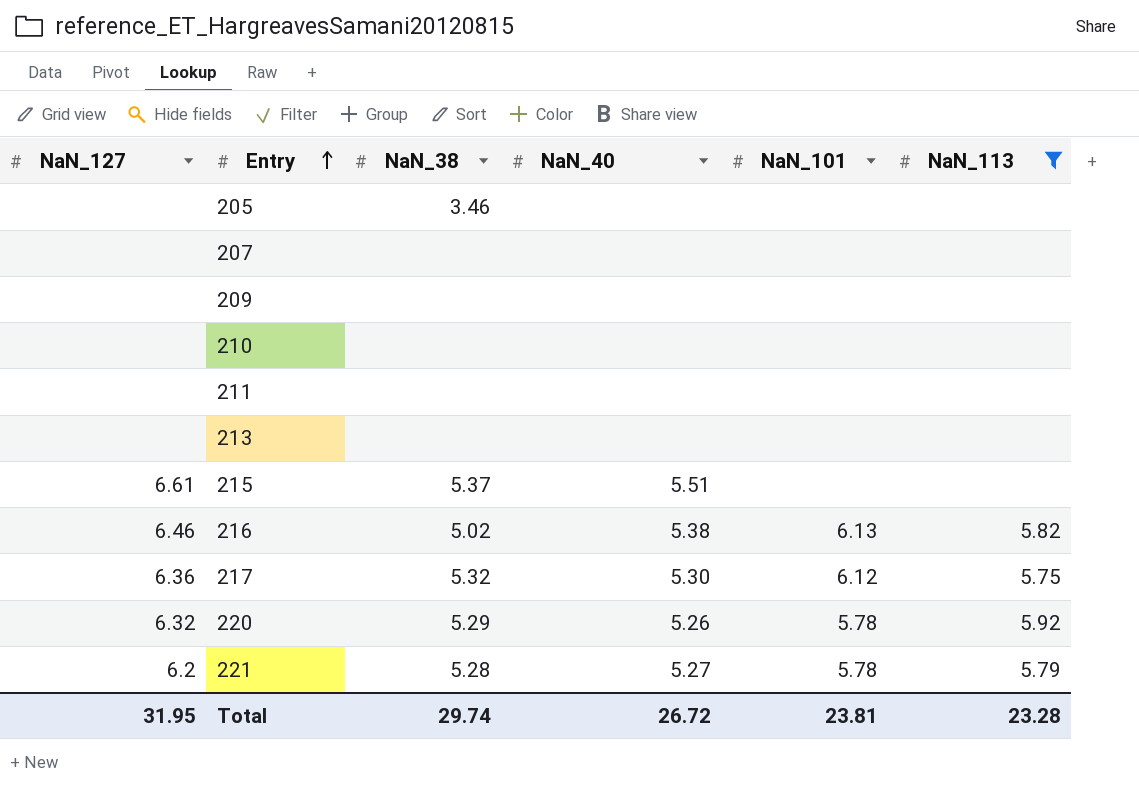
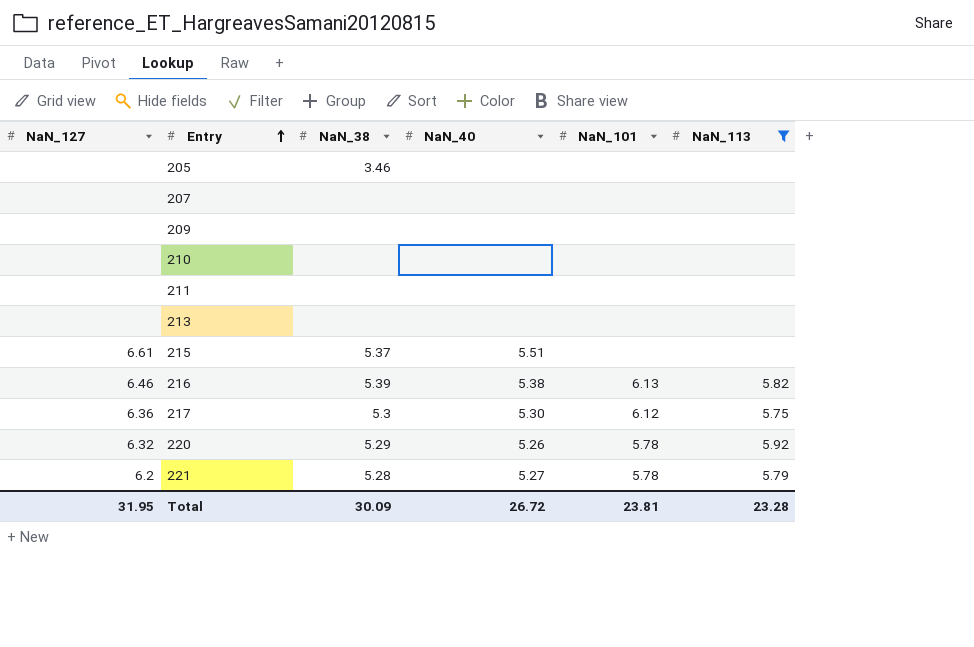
216 | NaN_38: 5.02 -> 5.39
217 | NaN_38: 5.32 -> 5.3
Total | NaN_38: 29.74 -> 30.09

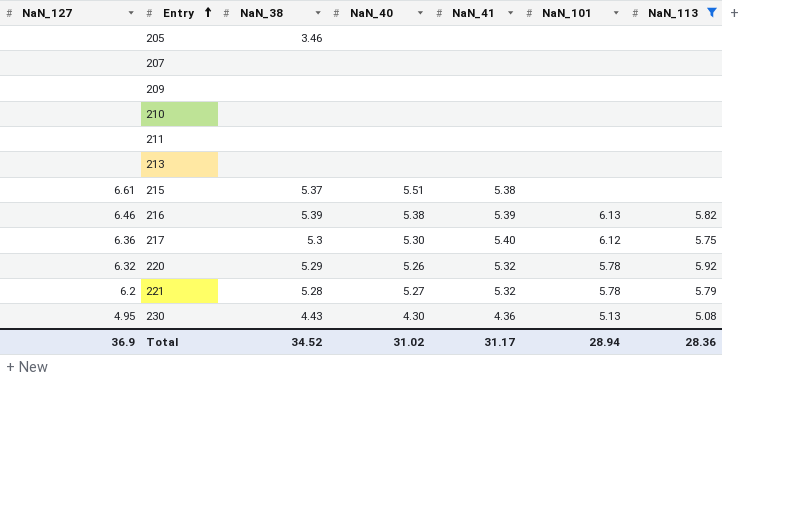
column NaN_41 | position: none -> 5
row 230: none -> 4.95 | 4.43 | 4.30 | 4.36 | 5.13 | 5.08
Total | NaN_127: 31.95 -> 36.9
Total | NaN_38: 30.09 -> 34.52
Total | NaN_40: 26.72 -> 31.02
Total | NaN_101: 23.81 -> 28.94
Total | NaN_113: 23.28 -> 28.36

